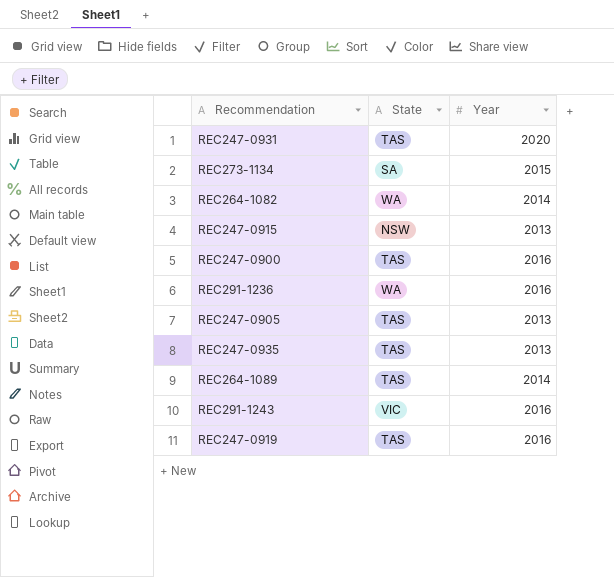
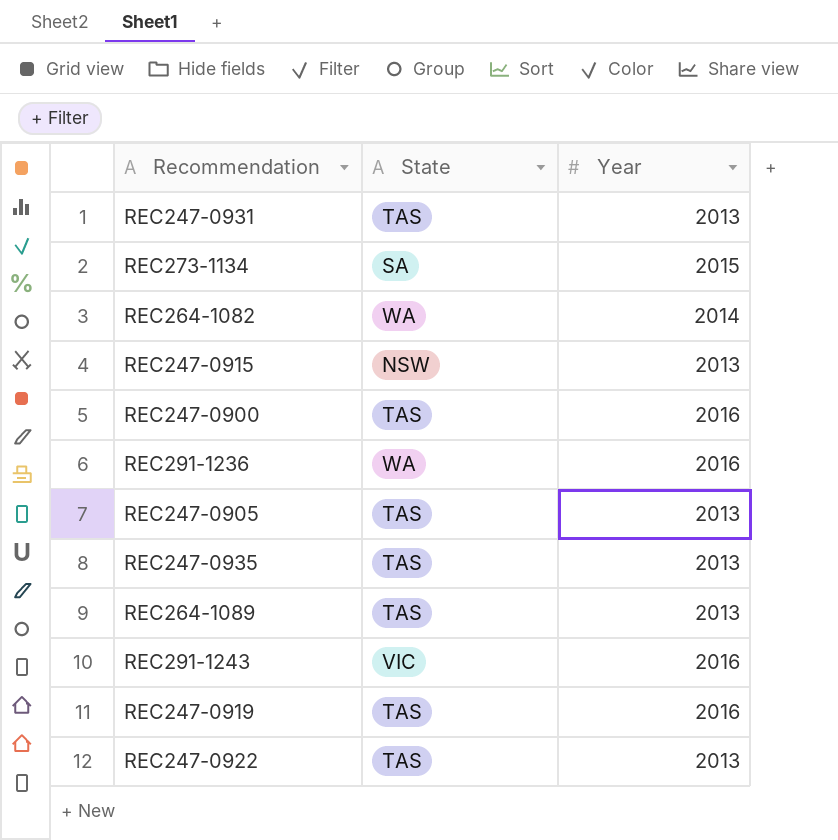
REC247-0931 | Year: 2020 -> 2013
REC264-1089 | Year: 2014 -> 2013
row REC247-0922: none -> TAS | 2013

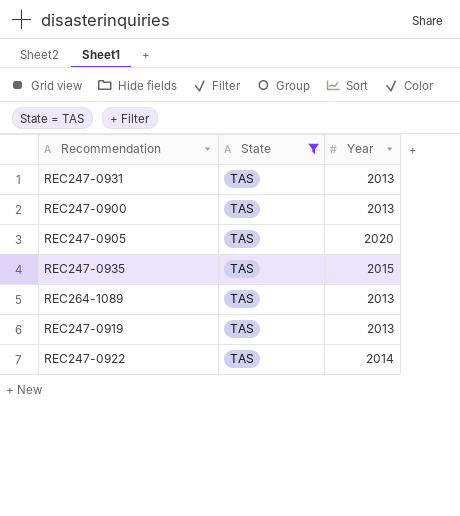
filter: none -> State = TAS
REC247-0900 | Year: 2016 -> 2013
REC247-0905 | Year: 2013 -> 2020
REC247-0935 | Year: 2013 -> 2015
REC247-0919 | Year: 2016 -> 2013
REC247-0922 | Year: 2013 -> 2014

